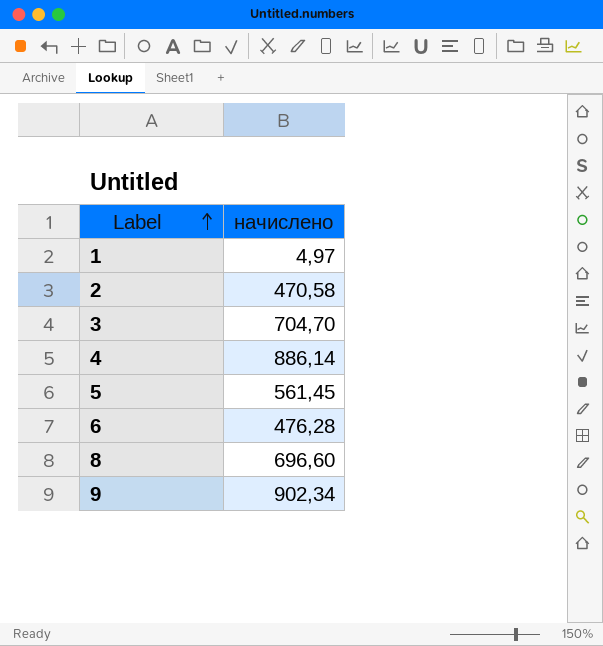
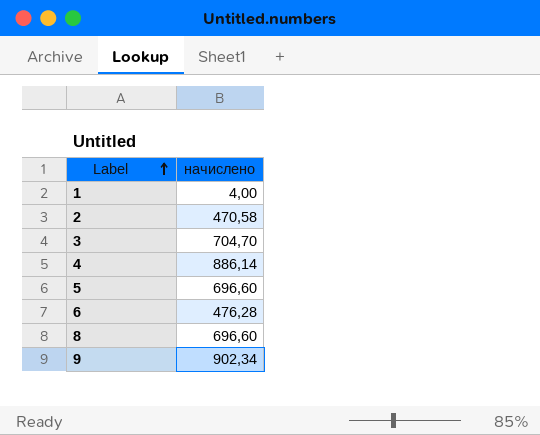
1 | начислено: 4,97 -> 4,00
5 | начислено: 561,45 -> 696,60

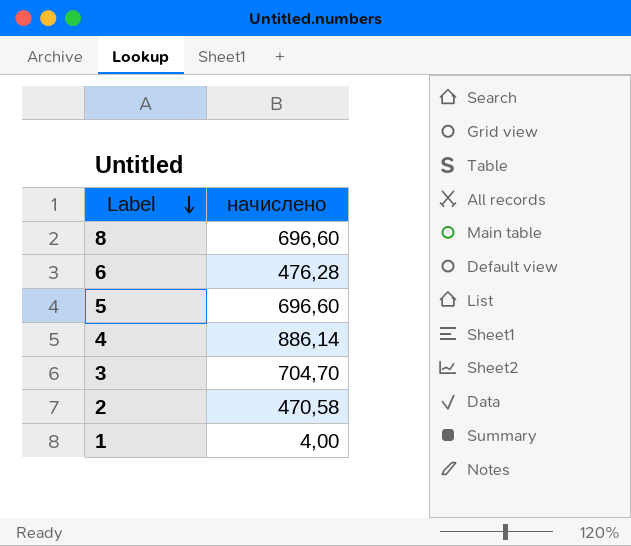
row order: Label ascending -> Label descending
row 9: 902,34 -> none

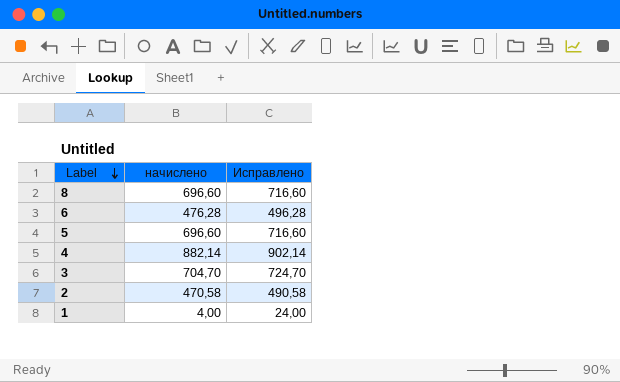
column Исправлено | formula: none -> [начислено] + 20
4 | начислено: 886,14 -> 882,14

